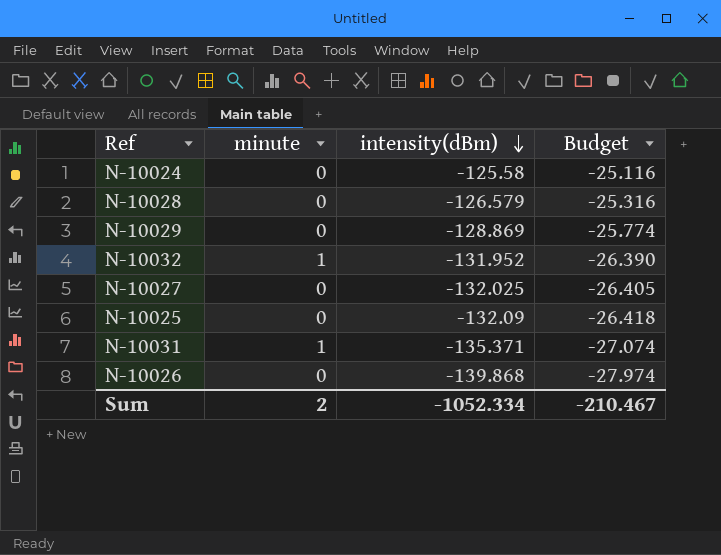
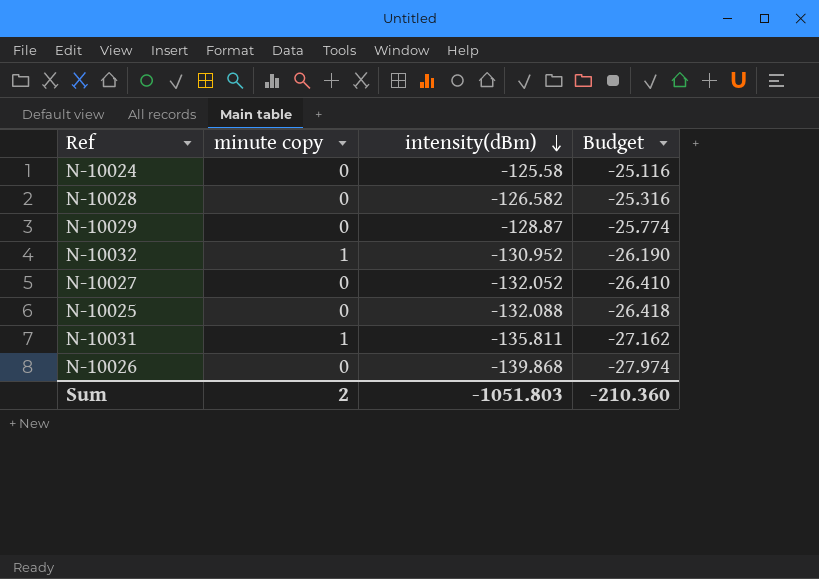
column name: minute -> minute copy
N-10028 | intensity(dBm): -126.579 -> -126.582
N-10029 | intensity(dBm): -128.869 -> -128.87
N-10032 | intensity(dBm): -131.952 -> -130.952
N-10032 | Budget: -26.390 -> -26.190
N-10027 | intensity(dBm): -132.025 -> -132.052
N-10027 | Budget: -26.405 -> -26.410
N-10025 | intensity(dBm): -132.09 -> -132.088
N-10031 | intensity(dBm): -135.371 -> -135.811
N-10031 | Budget: -27.074 -> -27.162
Sum | intensity(dBm): -1052.334 -> -1051.803
Sum | Budget: -210.467 -> -210.360

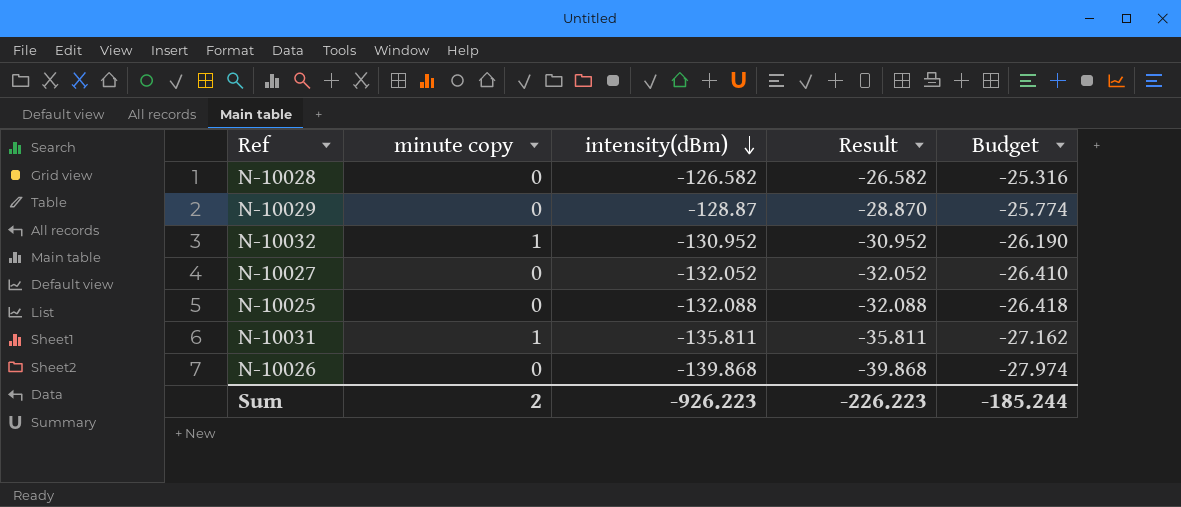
column Result | formula: none -> [intensity(dBm)] + 100
row N-10024: 0 | -125.58 | -25.116 -> none
Sum | intensity(dBm): -1051.803 -> -926.223
Sum | Budget: -210.360 -> -185.244

